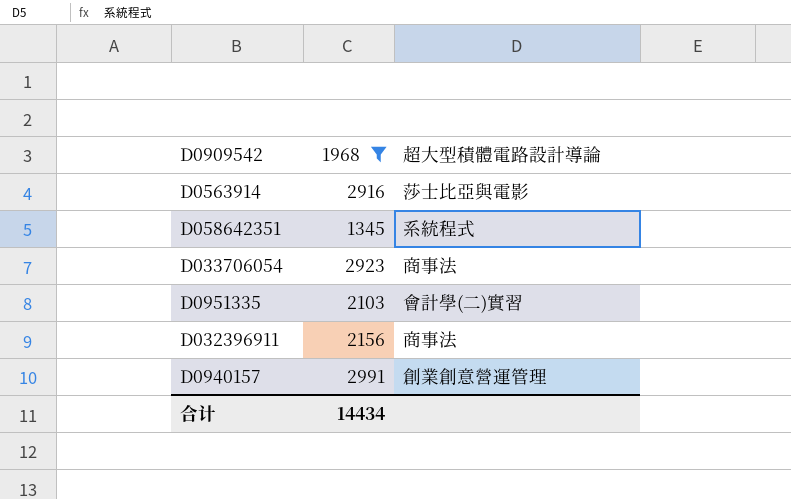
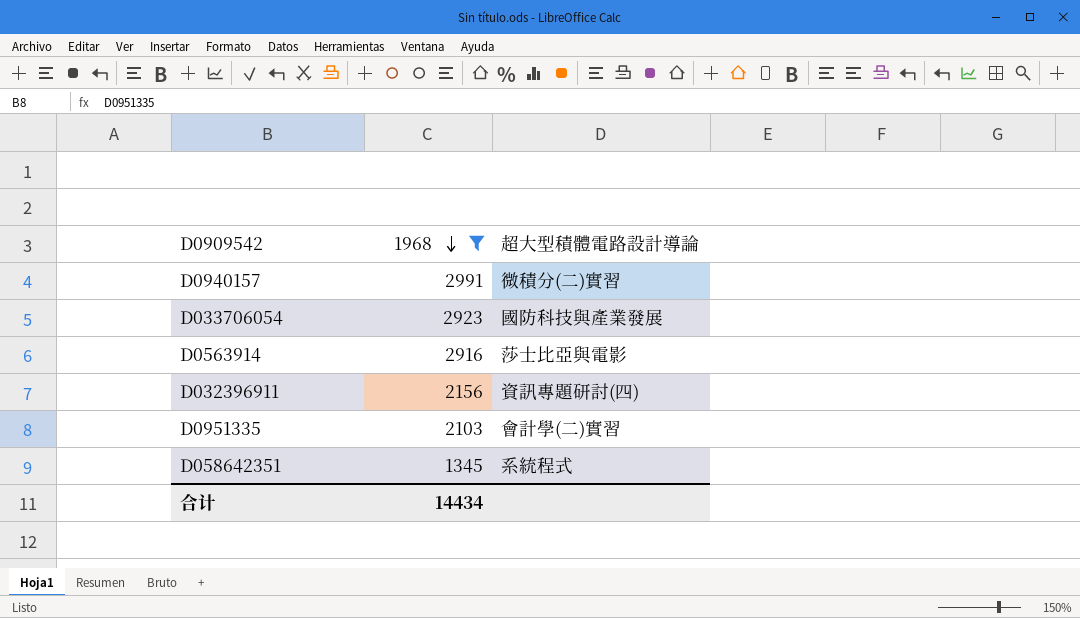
row order: none -> 1968 descending
D0940157 | 超大型積體電路設計導論: 創業創意營運管理 -> 微積分(二)實習
D033706054 | 超大型積體電路設計導論: 商事法 -> 國防科技與產業發展
D032396911 | 超大型積體電路設計導論: 商事法 -> 資訊專題研討(四)

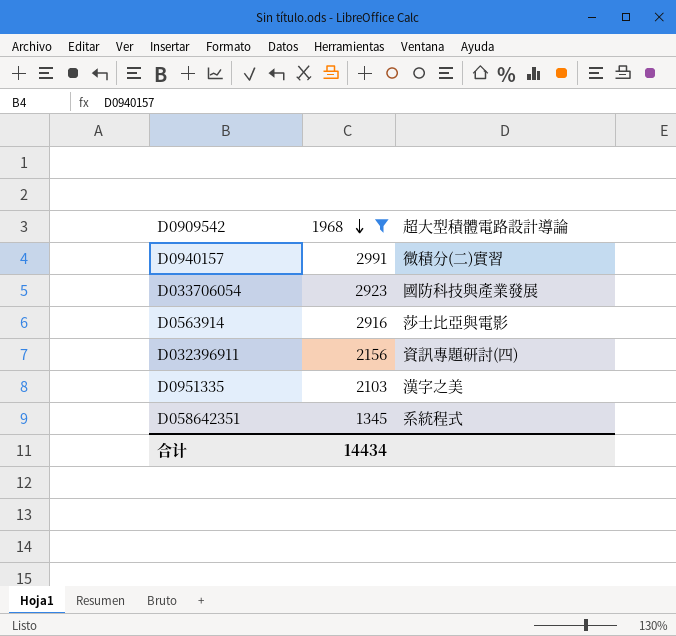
D0951335 | 超大型積體電路設計導論: 會計學(二)實習 -> 漢字之美

